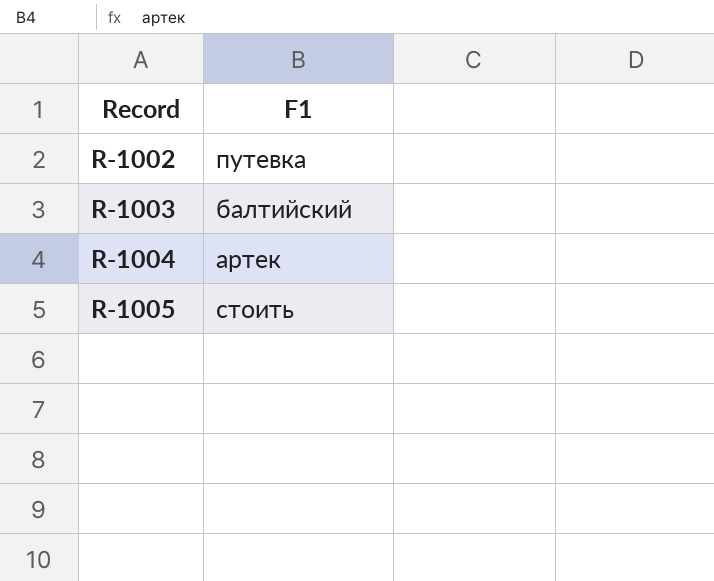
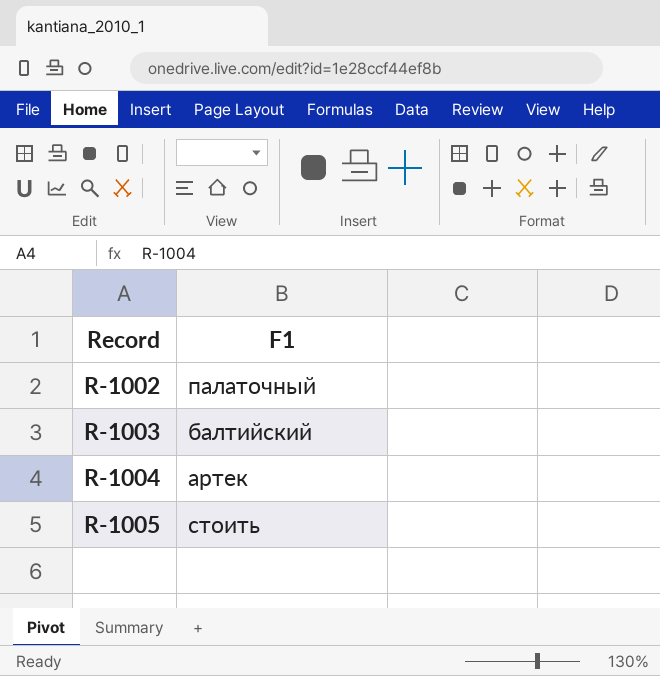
R-1002 | F1: путевка -> палаточный

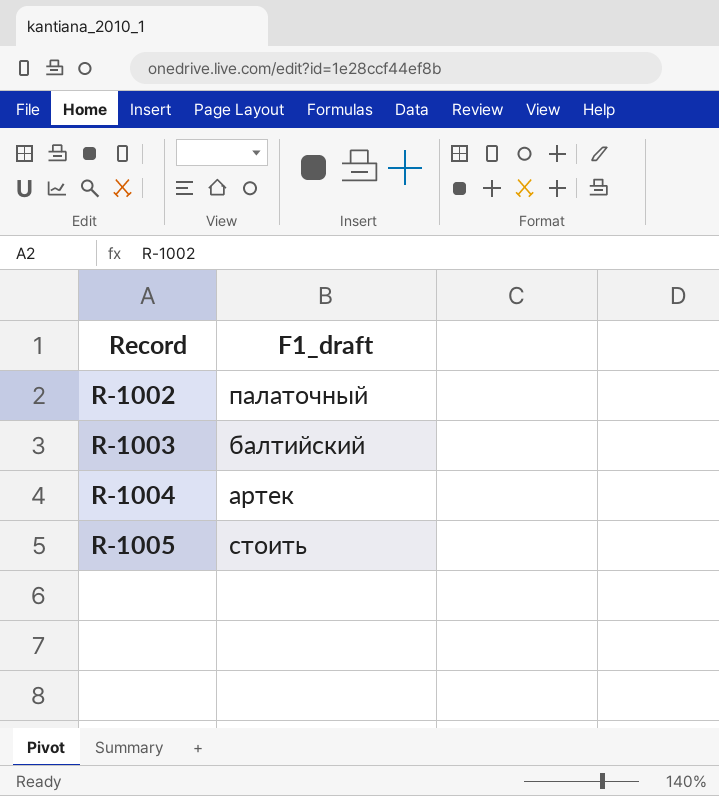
column name: F1 -> F1_draft

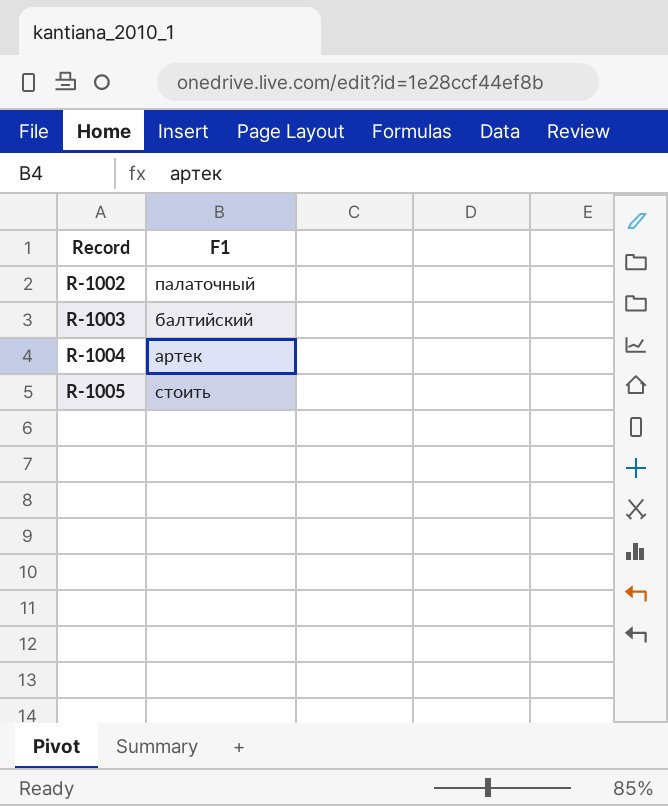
column name: F1_draft -> F1

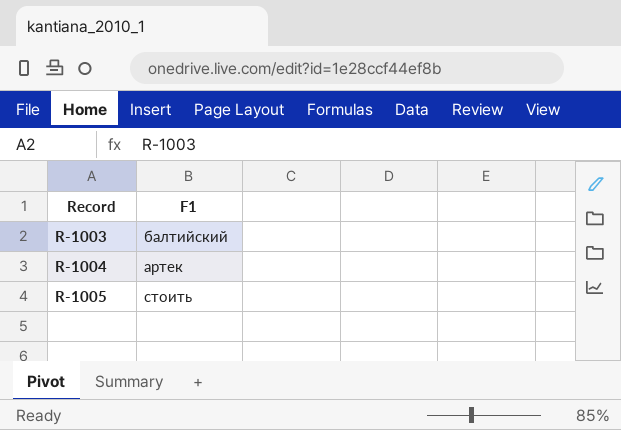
row R-1002: палаточный -> none

